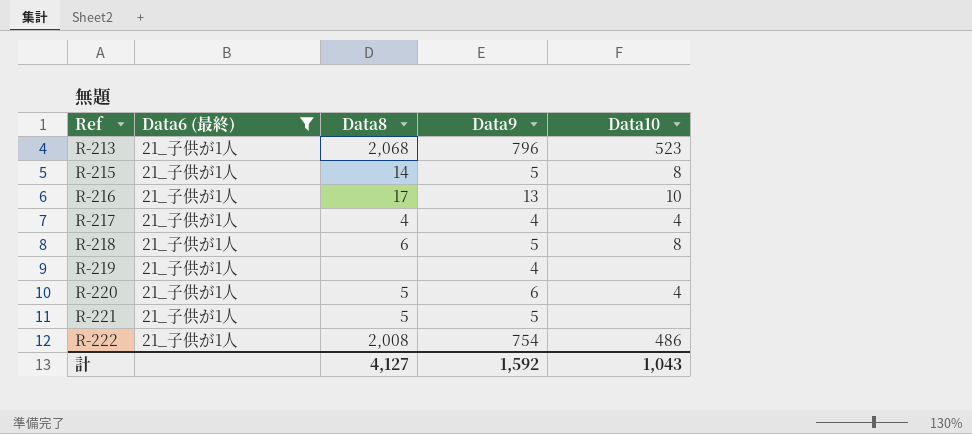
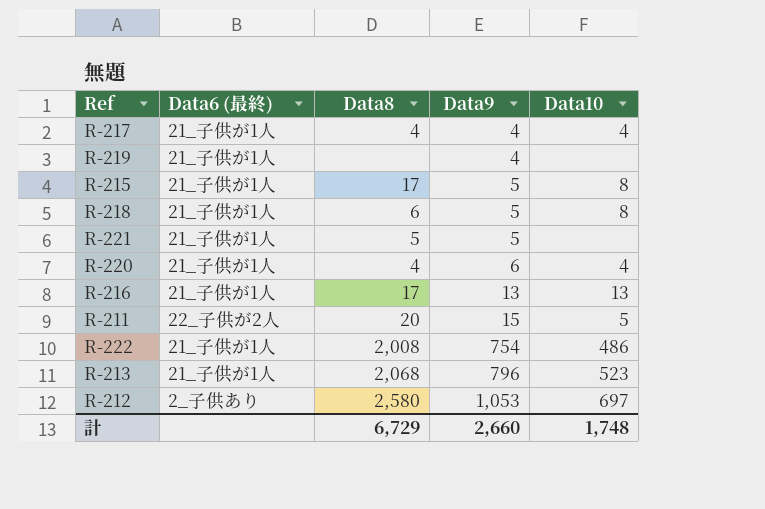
filter: Data6 (最終) = 21_子供が1人 -> none
row order: Ref ascending -> Data9 ascending
R-215 | Data8: 14 -> 17
R-220 | Data8: 5 -> 4
R-216 | Data10: 10 -> 13
計 | Data8: 4,127 -> 6,729
計 | Data9: 1,592 -> 2,660
計 | Data10: 1,043 -> 1,748

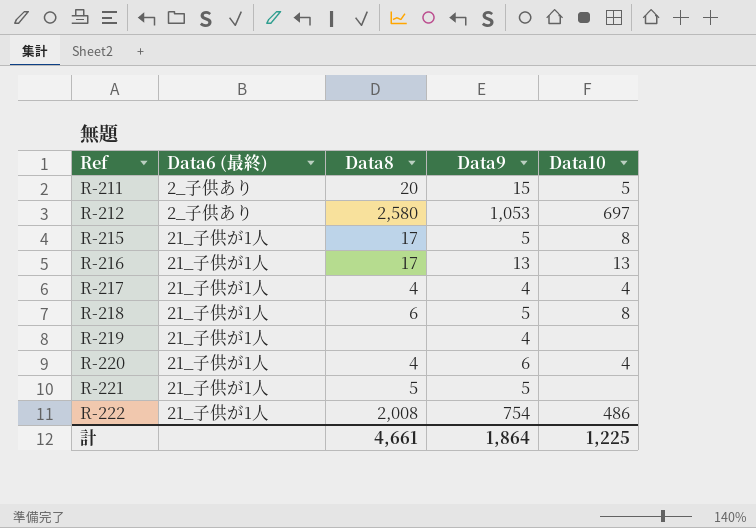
row order: Data9 ascending -> Ref ascending
row R-213: 21_子供が1人 | 2,068 | 796 | 523 -> none
R-211 | Data6 (最終): 22_子供が2人 -> 2_子供あり
計 | Data8: 6,729 -> 4,661
計 | Data9: 2,660 -> 1,864
計 | Data10: 1,748 -> 1,225

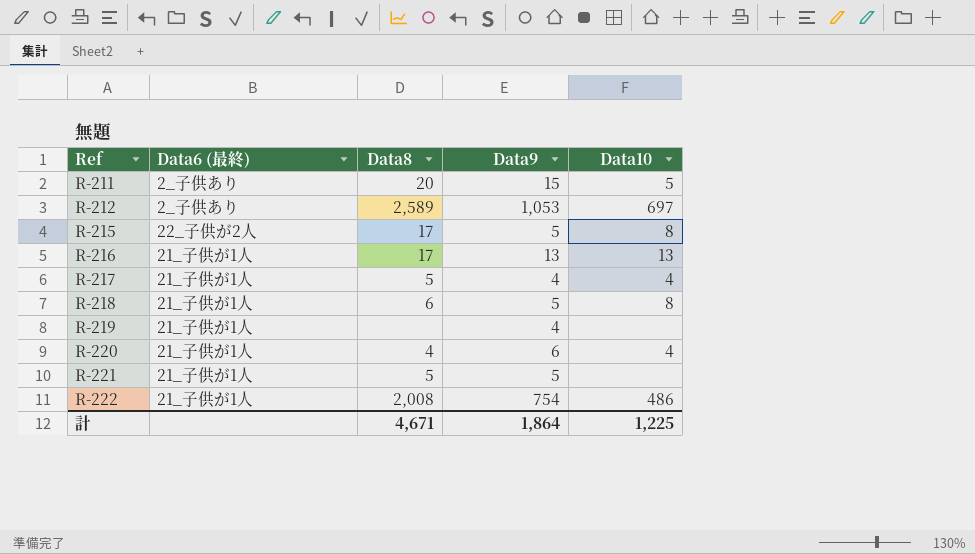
R-212 | Data8: 2,580 -> 2,589
R-215 | Data6 (最終): 21_子供が1人 -> 22_子供が2人
R-217 | Data8: 4 -> 5
計 | Data8: 4,661 -> 4,671

